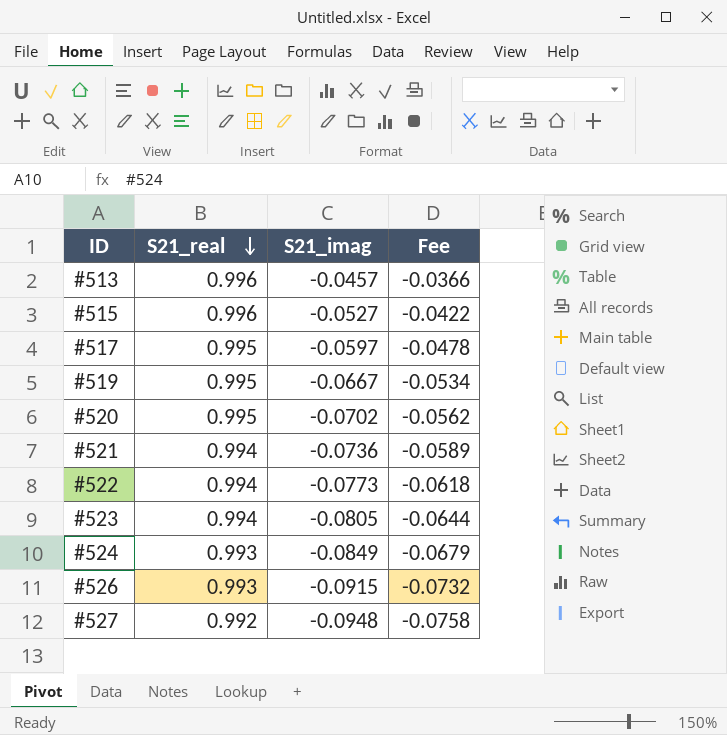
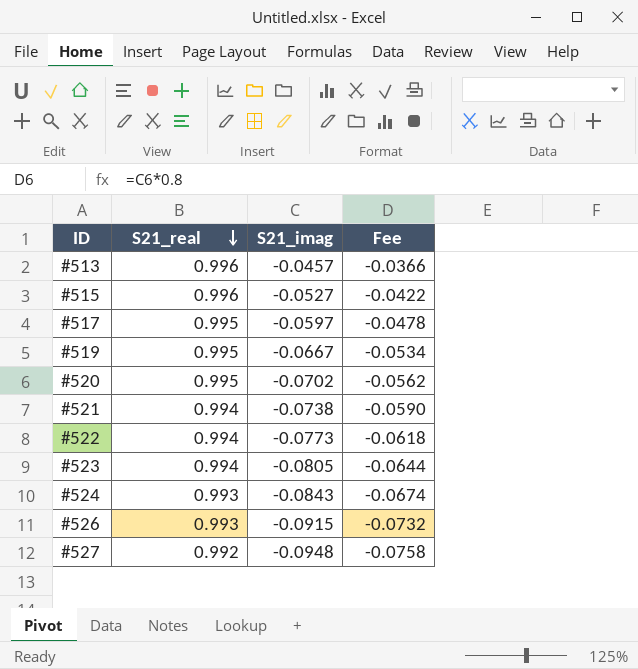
#521 | S21_imag: -0.0736 -> -0.0738
#521 | Fee: -0.0589 -> -0.0590
#524 | S21_imag: -0.0849 -> -0.0843
#524 | Fee: -0.0679 -> -0.0674

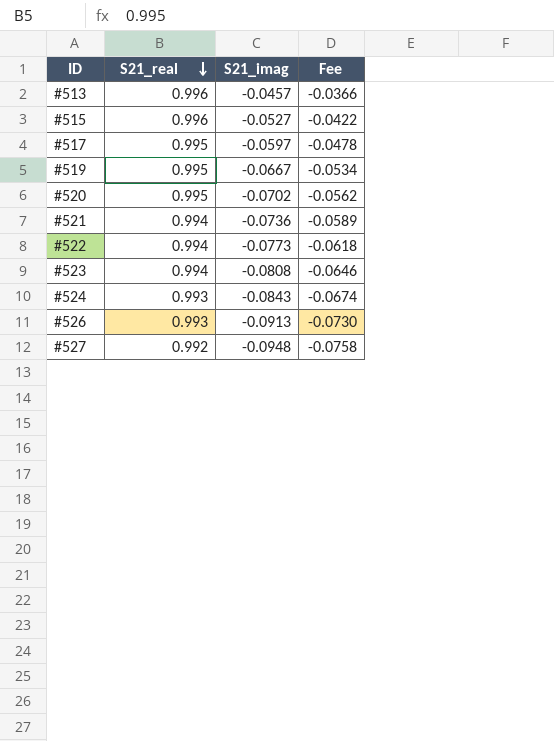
#521 | S21_imag: -0.0738 -> -0.0736
#521 | Fee: -0.0590 -> -0.0589
#523 | S21_imag: -0.0805 -> -0.0808
#523 | Fee: -0.0644 -> -0.0646
#526 | S21_imag: -0.0915 -> -0.0913
#526 | Fee: -0.0732 -> -0.0730

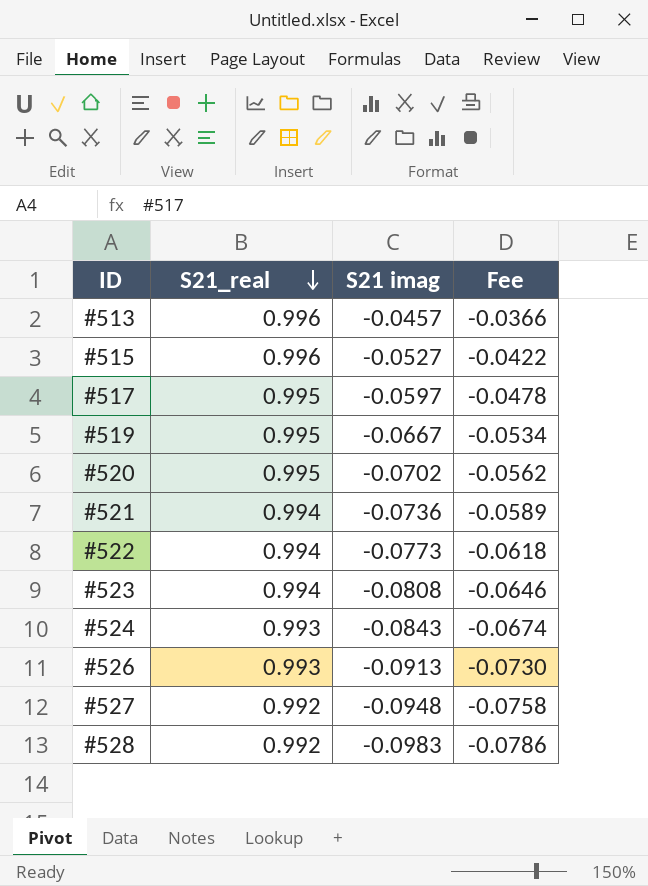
column name: S21_imag -> S21 imag
row #528: none -> 0.992 | -0.0983 | -0.0786

